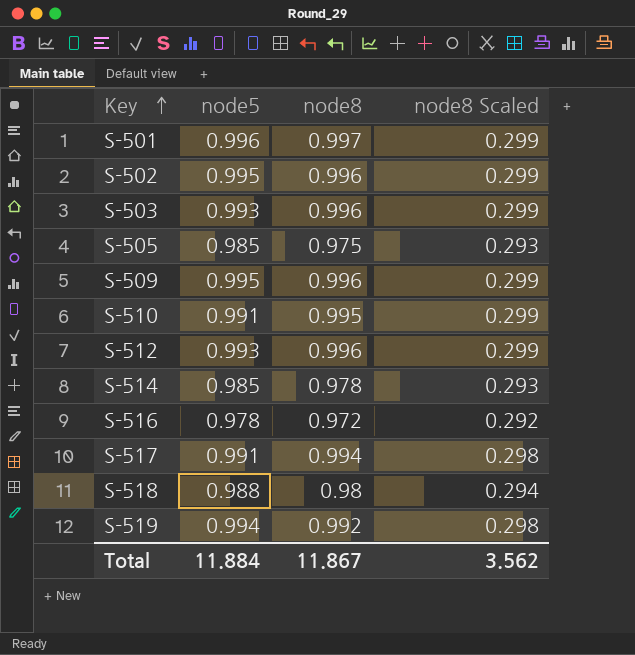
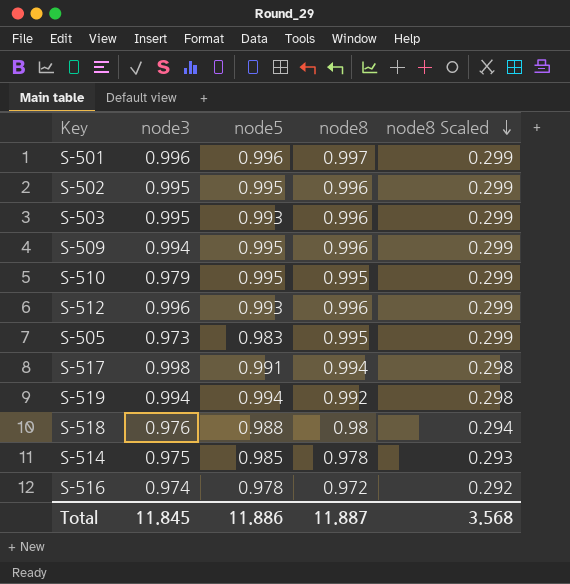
row order: Key ascending -> node8 Scaled descending
column node3 | position: none -> 2
S-510 | node5: 0.991 -> 0.995
S-505 | node5: 0.985 -> 0.983
S-505 | node8: 0.975 -> 0.995
S-505 | node8 Scaled: 0.293 -> 0.299
Total | node5: 11.884 -> 11.886
Total | node8: 11.867 -> 11.887
Total | node8 Scaled: 3.562 -> 3.568

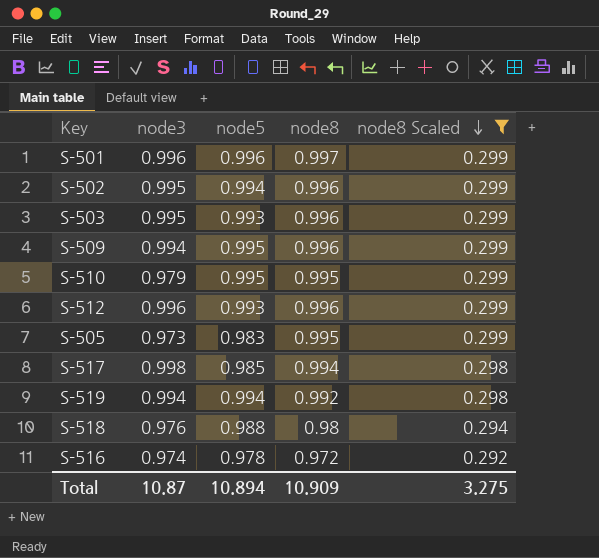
filter: none -> node8 Scaled != 0.293
S-502 | node5: 0.995 -> 0.994
S-517 | node5: 0.991 -> 0.985
Total | node3: 11.845 -> 10.87
Total | node5: 11.886 -> 10.894
Total | node8: 11.887 -> 10.909
Total | node8 Scaled: 3.568 -> 3.275

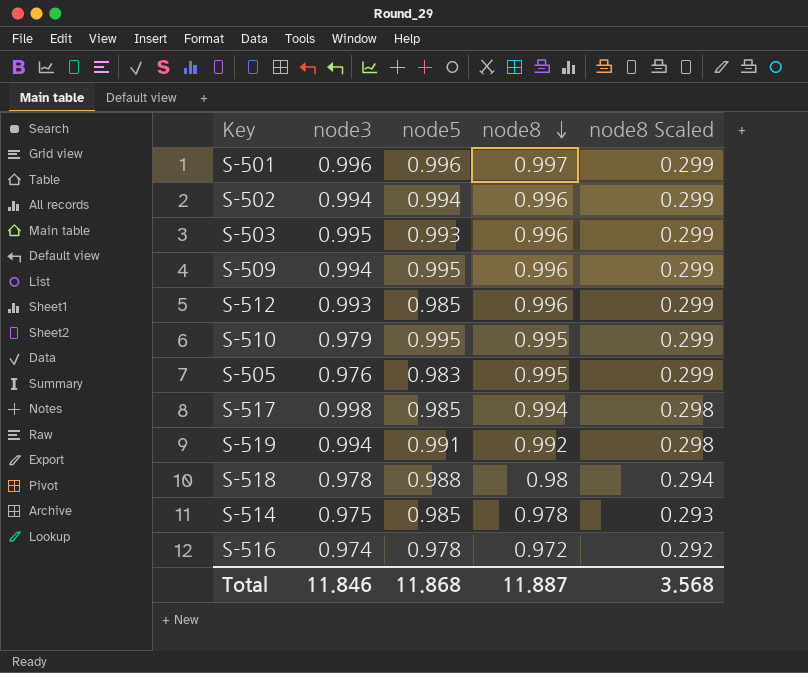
filter: node8 Scaled != 0.293 -> none
row order: node8 Scaled descending -> node8 descending
S-502 | node3: 0.995 -> 0.994
S-512 | node3: 0.996 -> 0.993
S-512 | node5: 0.993 -> 0.985
S-505 | node3: 0.973 -> 0.976
S-519 | node5: 0.994 -> 0.991
S-518 | node3: 0.976 -> 0.978
Total | node3: 10.87 -> 11.846
Total | node5: 10.894 -> 11.868
Total | node8: 10.909 -> 11.887
Total | node8 Scaled: 3.275 -> 3.568

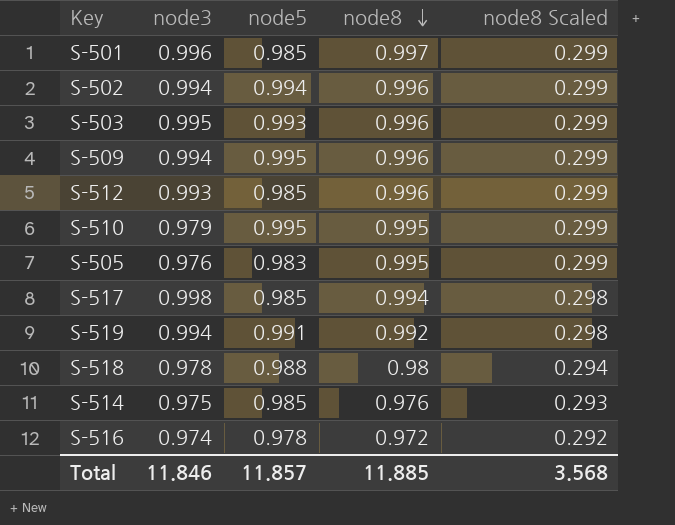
S-501 | node5: 0.996 -> 0.985
S-514 | node8: 0.978 -> 0.976
Total | node5: 11.868 -> 11.857
Total | node8: 11.887 -> 11.885

